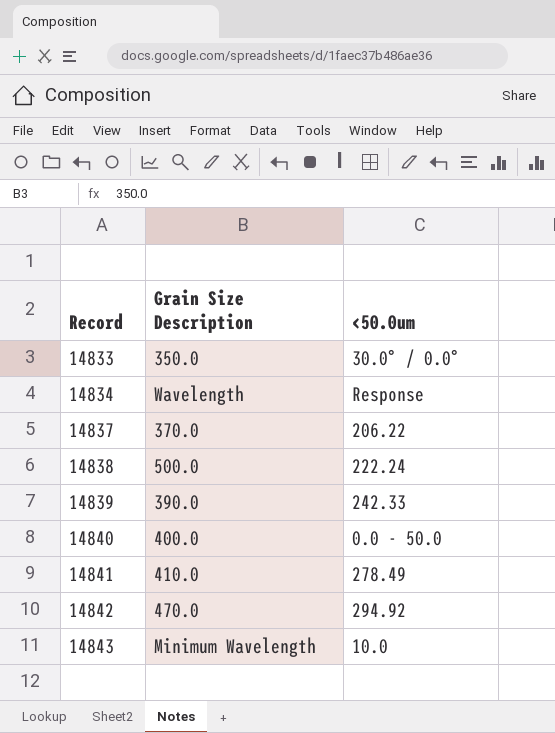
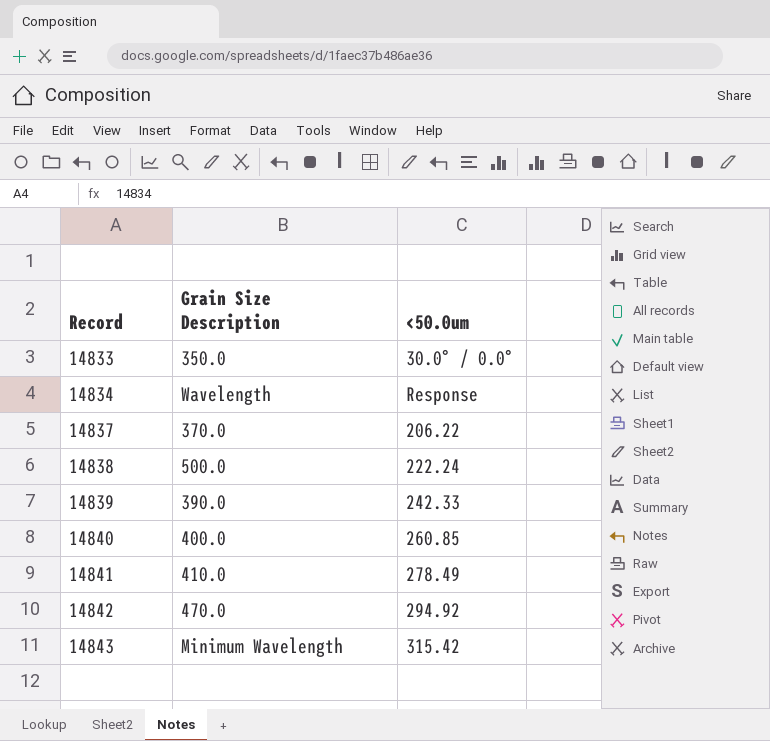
14840 | <50.0um: 0.0 - 50.0 -> 260.85
14843 | <50.0um: 10.0 -> 315.42

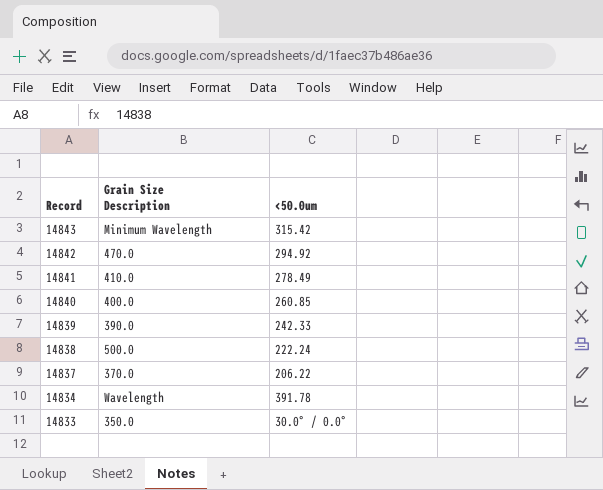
row order: Record ascending -> Record descending
14834 | <50.0um: Response -> 391.78

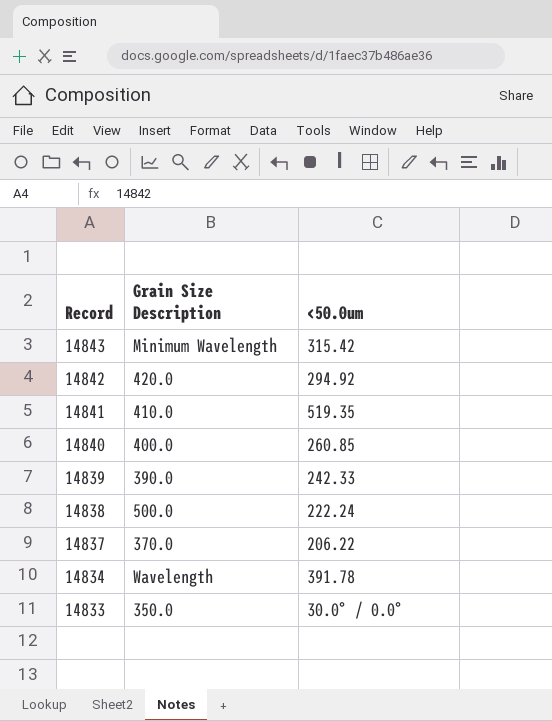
14842 | Grain Size Description: 470.0 -> 420.0
14841 | <50.0um: 278.49 -> 519.35

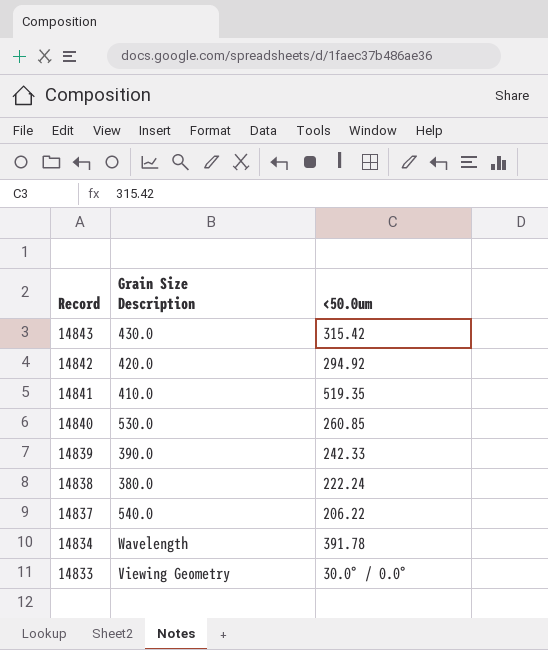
14843 | Grain Size Description: Minimum Wavelength -> 430.0
14840 | Grain Size Description: 400.0 -> 530.0
14838 | Grain Size Description: 500.0 -> 380.0
14837 | Grain Size Description: 370.0 -> 540.0
14833 | Grain Size Description: 350.0 -> Viewing Geometry

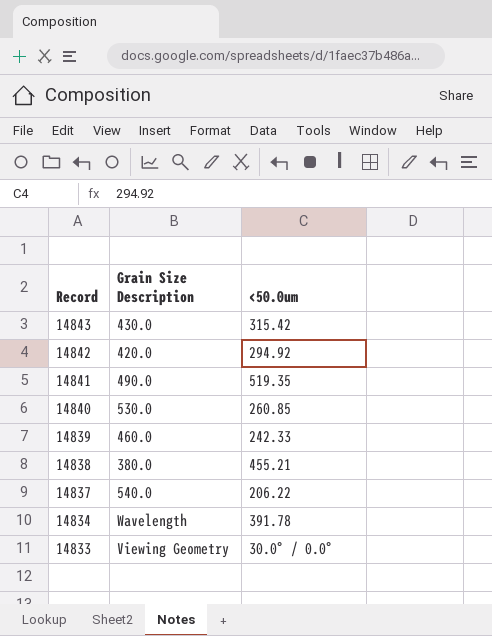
14841 | Grain Size Description: 410.0 -> 490.0
14839 | Grain Size Description: 390.0 -> 460.0
14838 | <50.0um: 222.24 -> 455.21

